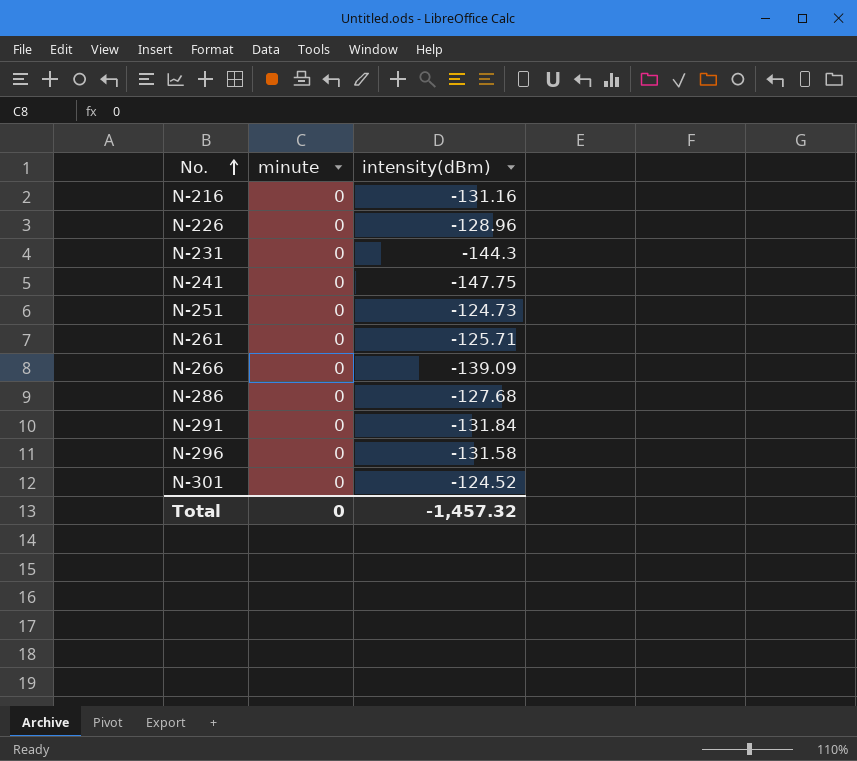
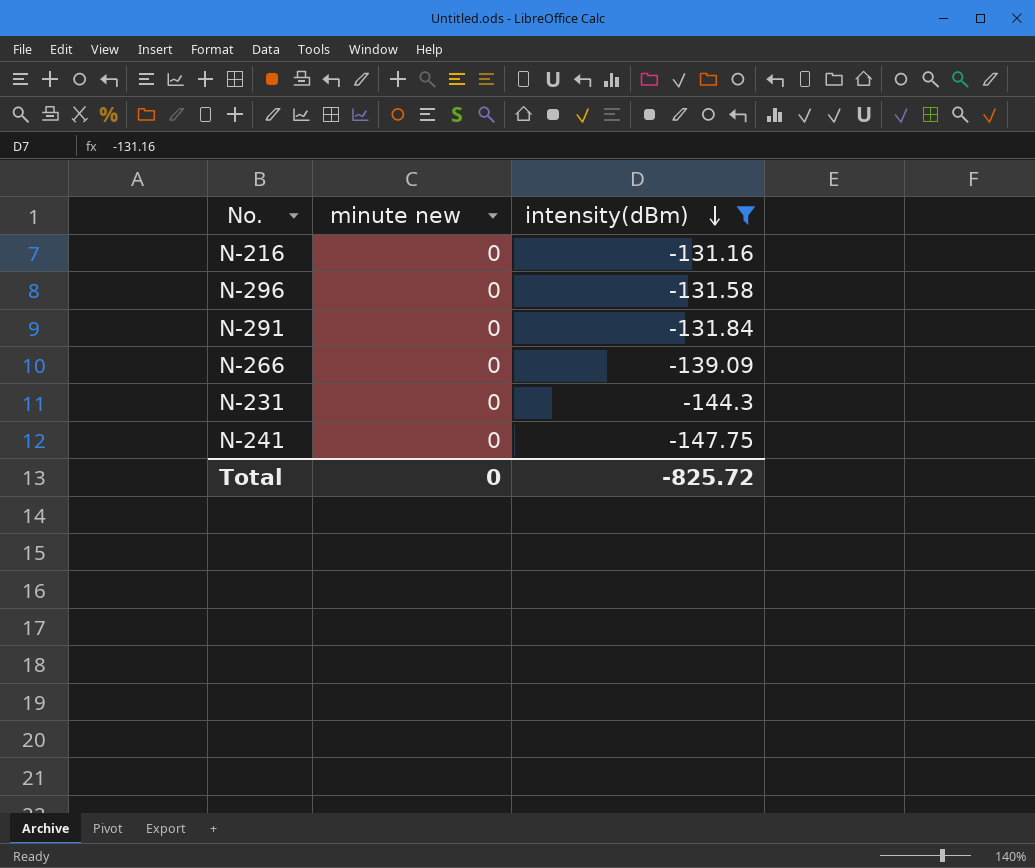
filter: none -> intensity(dBm) <= -131.16
row order: No. ascending -> intensity(dBm) descending
column name: minute -> minute new
Total | intensity(dBm): -1,457.32 -> -825.72

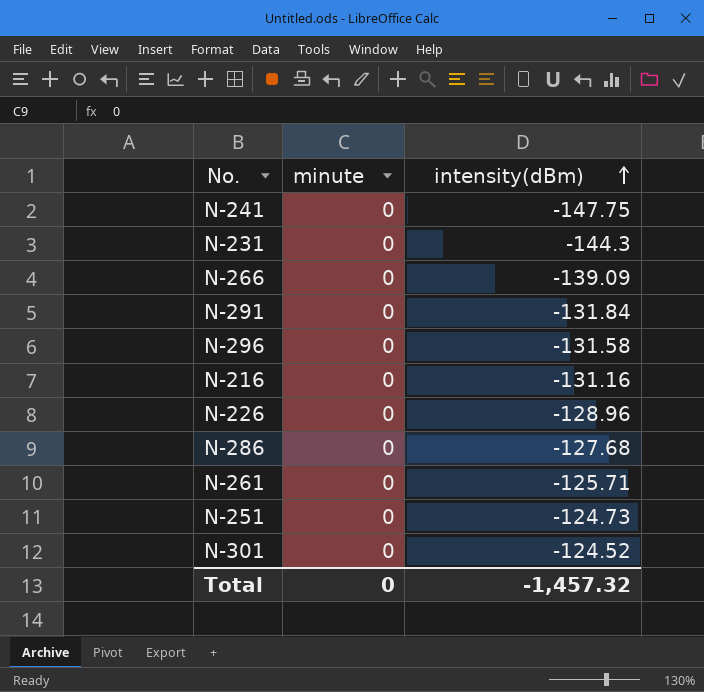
filter: intensity(dBm) <= -131.16 -> none
row order: intensity(dBm) descending -> intensity(dBm) ascending
column name: minute new -> minute
Total | intensity(dBm): -825.72 -> -1,457.32

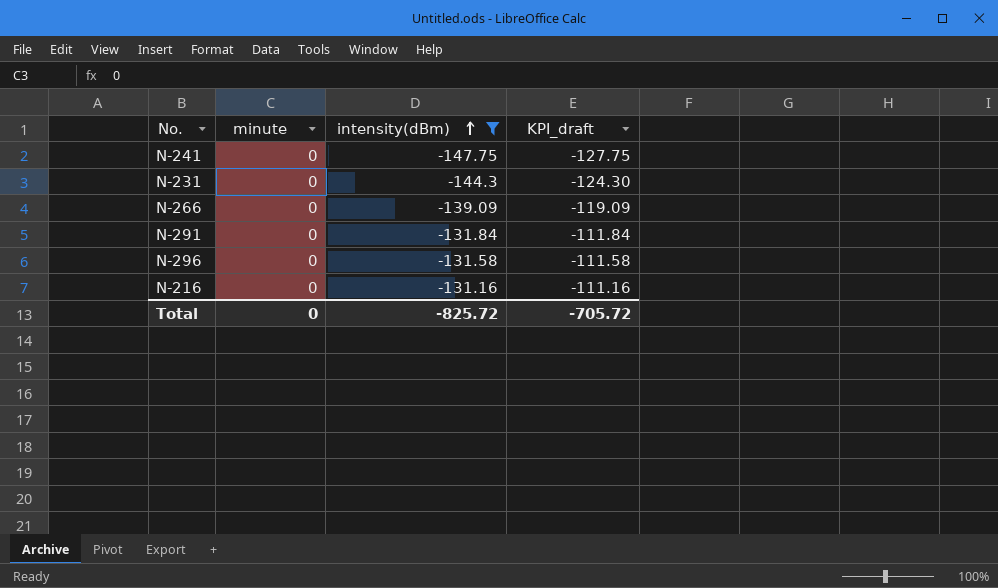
filter: none -> intensity(dBm) <= -131.16
column KPI_draft | formula: none -> [intensity(dBm)] + 20
Total | intensity(dBm): -1,457.32 -> -825.72

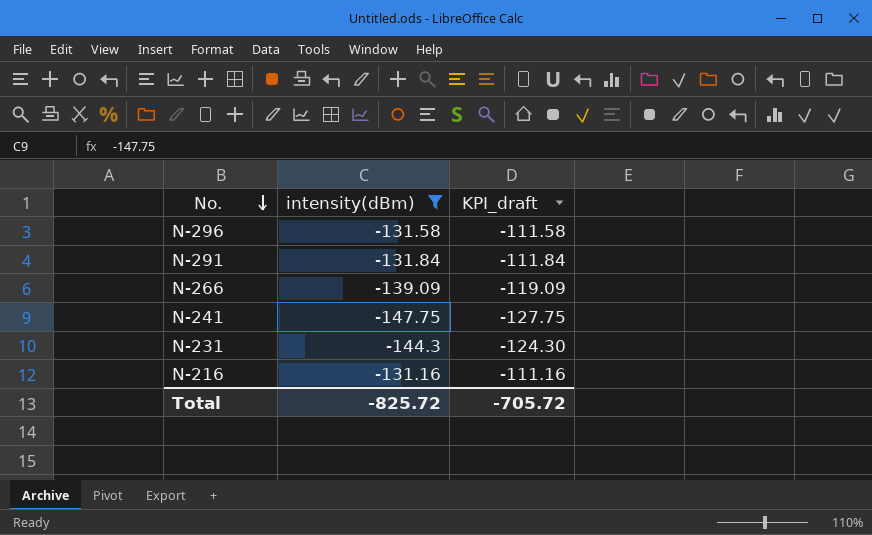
row order: intensity(dBm) ascending -> No. descending
column minute | position: 2 -> none

